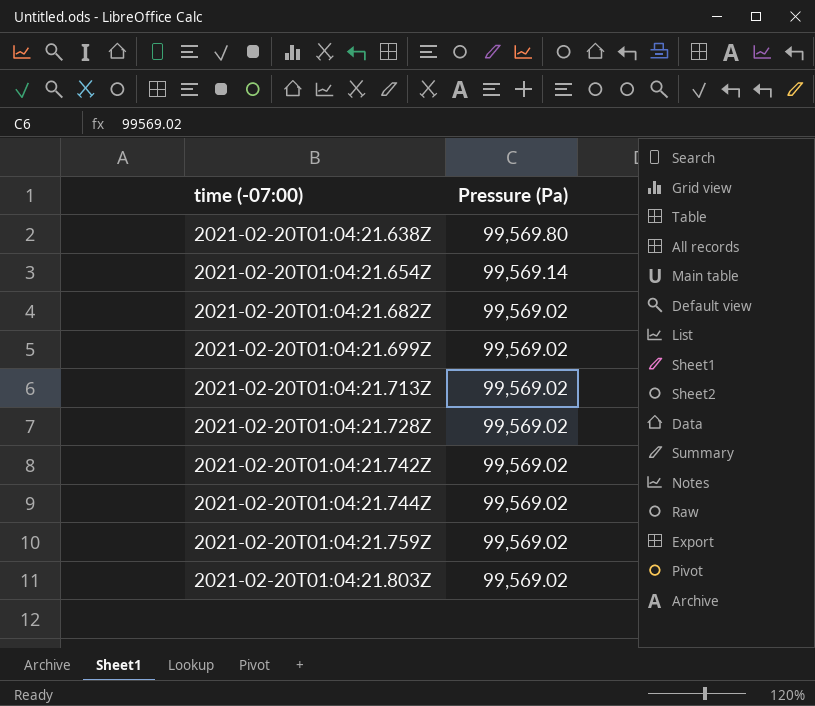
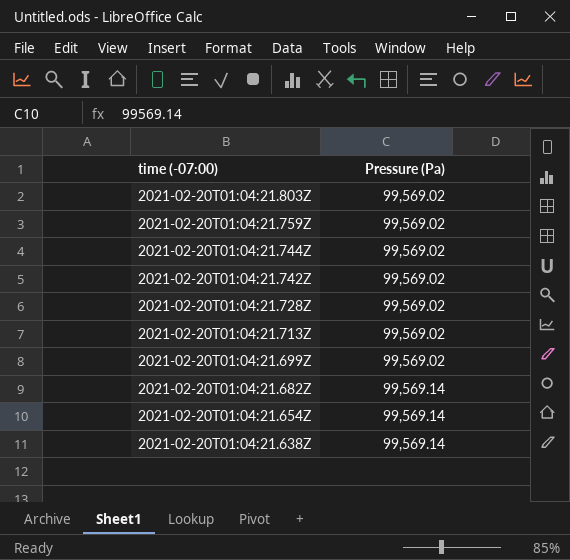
row order: time (-07:00) ascending -> time (-07:00) descending
2021-02-20T01:04:21.682Z | Pressure (Pa): 99,569.02 -> 99,569.14
2021-02-20T01:04:21.638Z | Pressure (Pa): 99,569.80 -> 99,569.14

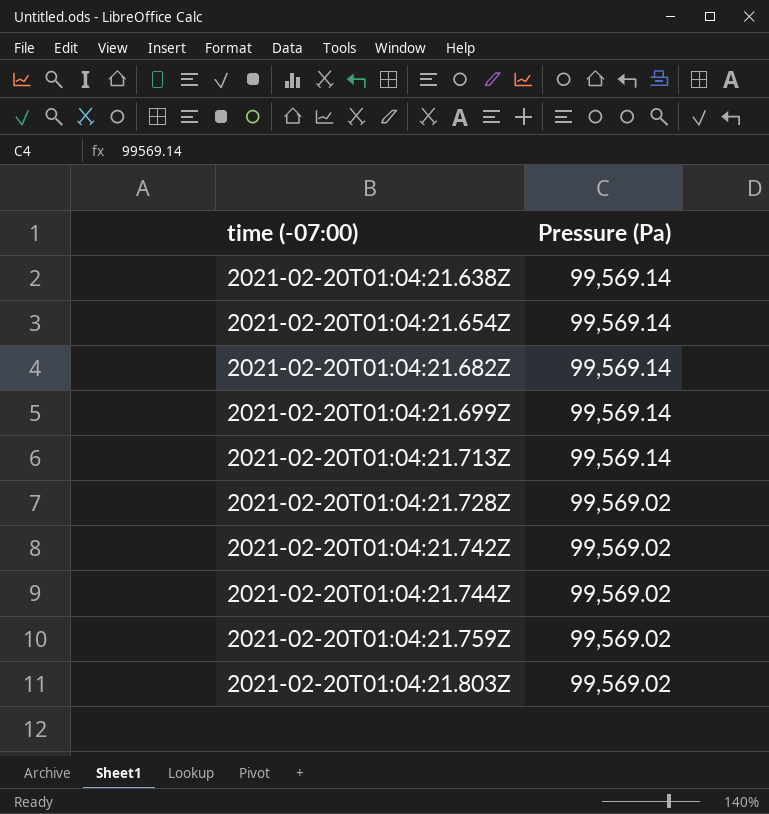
row order: time (-07:00) descending -> time (-07:00) ascending
2021-02-20T01:04:21.699Z | Pressure (Pa): 99,569.02 -> 99,569.14
2021-02-20T01:04:21.713Z | Pressure (Pa): 99,569.02 -> 99,569.14

